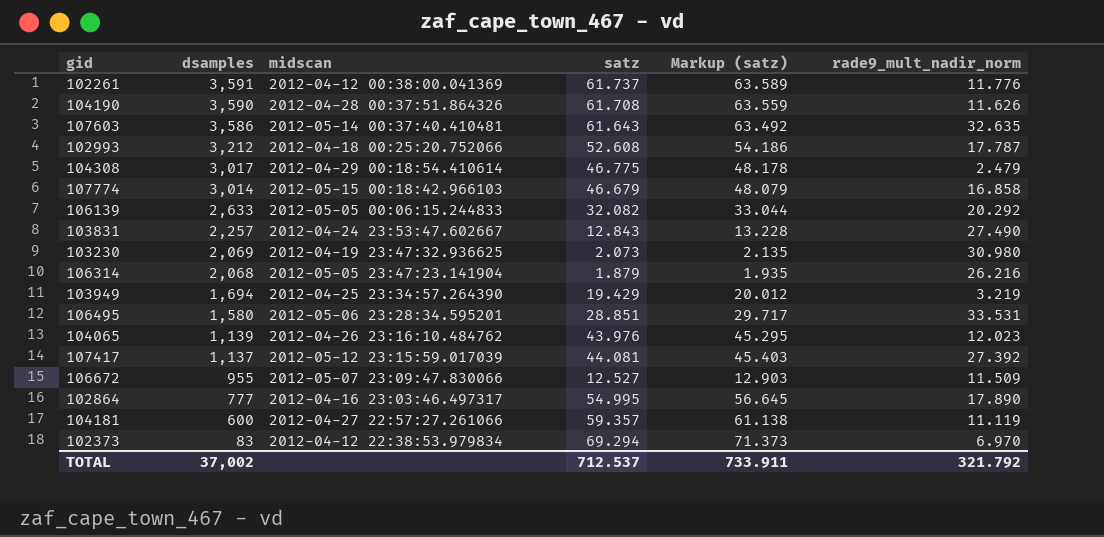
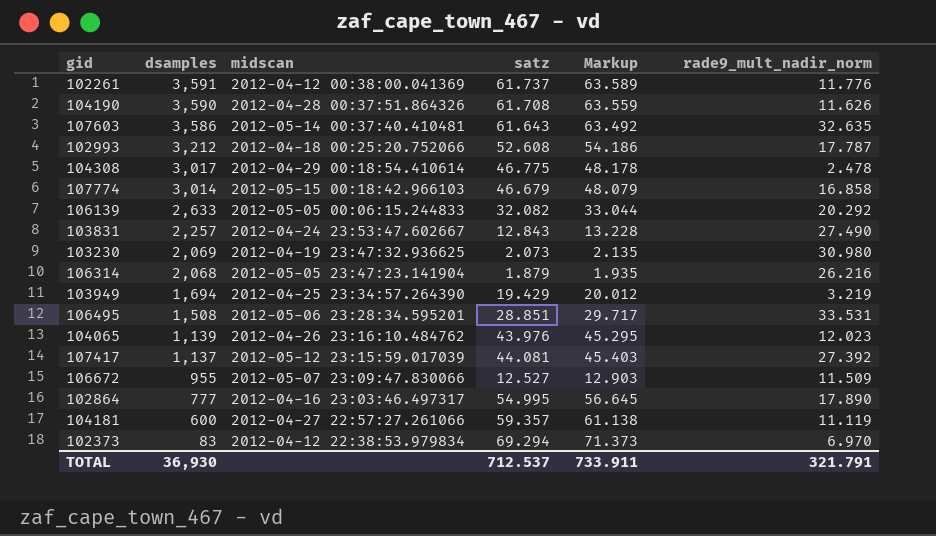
column name: Markup (satz) -> Markup
104308 | rade9_mult_nadir_norm: 2.479 -> 2.478
106495 | dsamples: 1,580 -> 1,508
TOTAL | dsamples: 37,002 -> 36,930
TOTAL | rade9_mult_nadir_norm: 321.792 -> 321.791

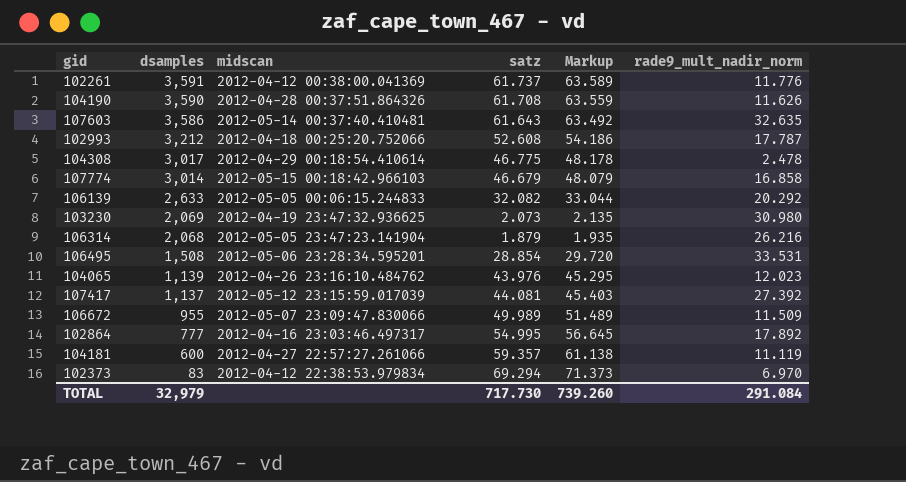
row 103831: 2,257 | 2012-04-24 23:53:47.602667 | 12.843 | 13.228 | 27.490 -> none
row 103949: 1,694 | 2012-04-25 23:34:57.264390 | 19.429 | 20.012 | 3.219 -> none
106495 | satz: 28.851 -> 28.854
106495 | Markup: 29.717 -> 29.720
106672 | satz: 12.527 -> 49.989
106672 | Markup: 12.903 -> 51.489
102864 | rade9_mult_nadir_norm: 17.890 -> 17.892
TOTAL | dsamples: 36,930 -> 32,979
TOTAL | satz: 712.537 -> 717.730
TOTAL | Markup: 733.911 -> 739.260
TOTAL | rade9_mult_nadir_norm: 321.791 -> 291.084

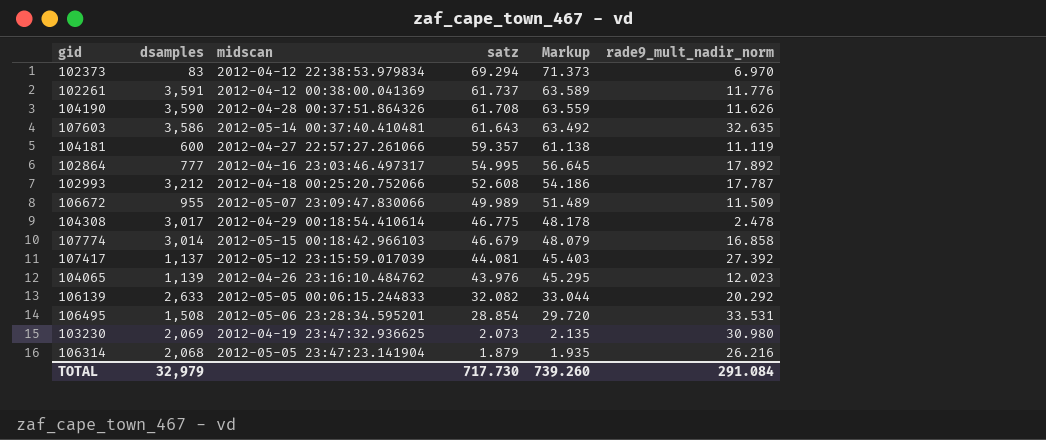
row order: dsamples descending -> satz descending

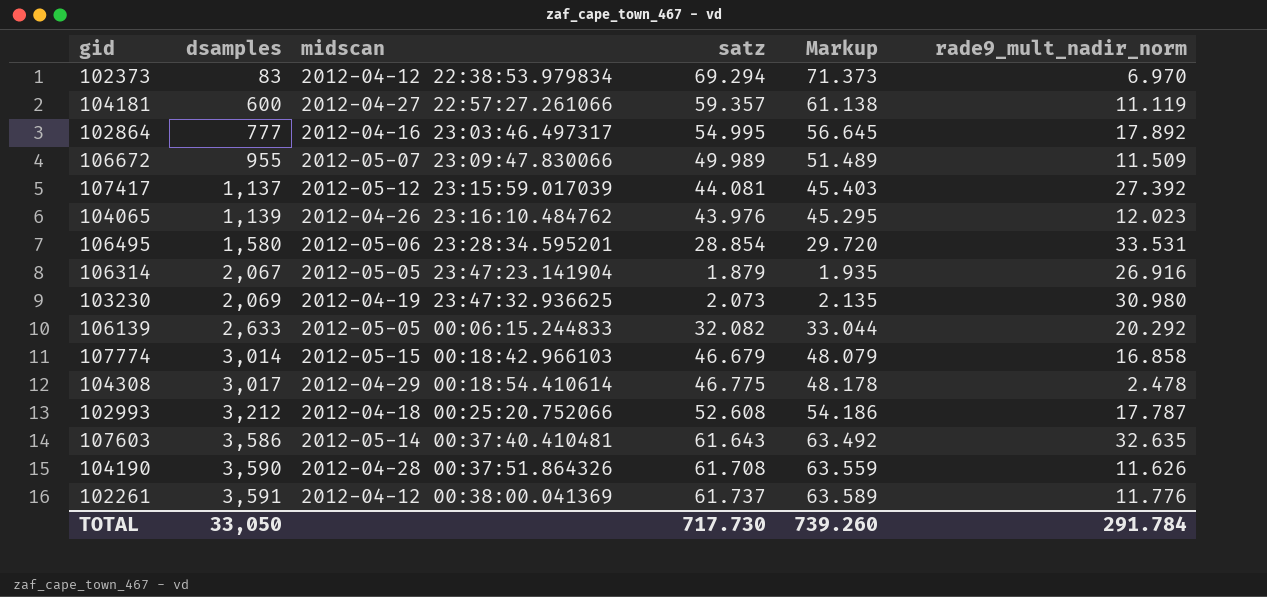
row order: satz descending -> dsamples ascending
106495 | dsamples: 1,508 -> 1,580
106314 | dsamples: 2,068 -> 2,067
106314 | rade9_mult_nadir_norm: 26.216 -> 26.916
TOTAL | dsamples: 32,979 -> 33,050
TOTAL | rade9_mult_nadir_norm: 291.084 -> 291.784

